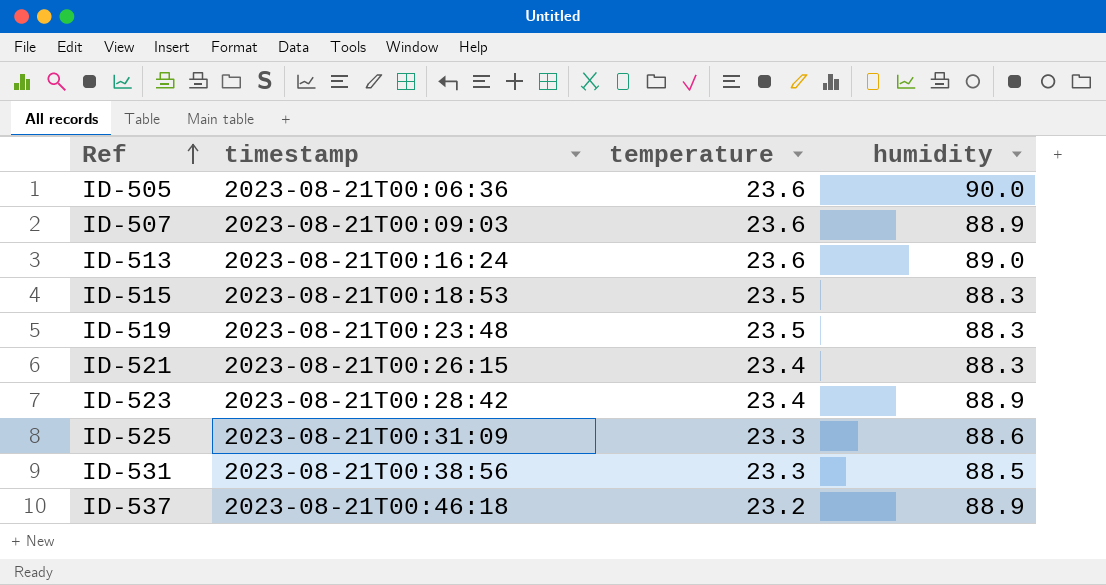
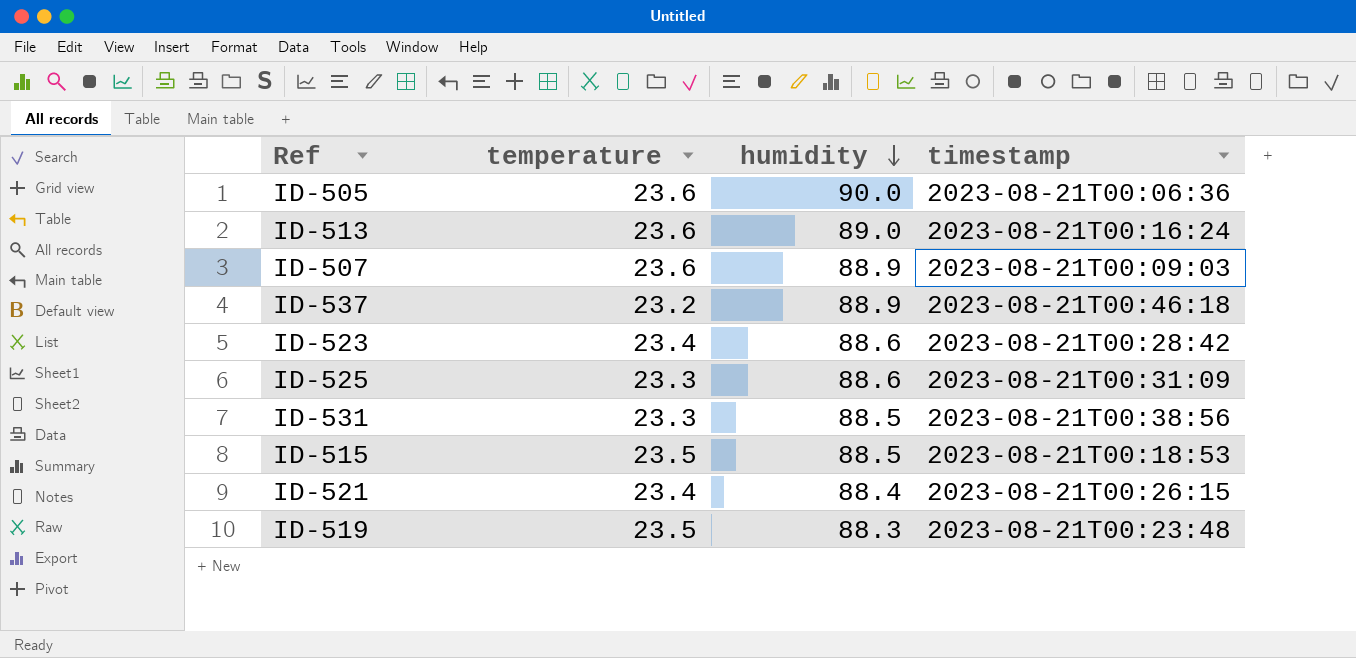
row order: Ref ascending -> humidity descending
column timestamp | position: 2 -> 4
ID-523 | humidity: 88.9 -> 88.6
ID-515 | humidity: 88.3 -> 88.5
ID-521 | humidity: 88.3 -> 88.4

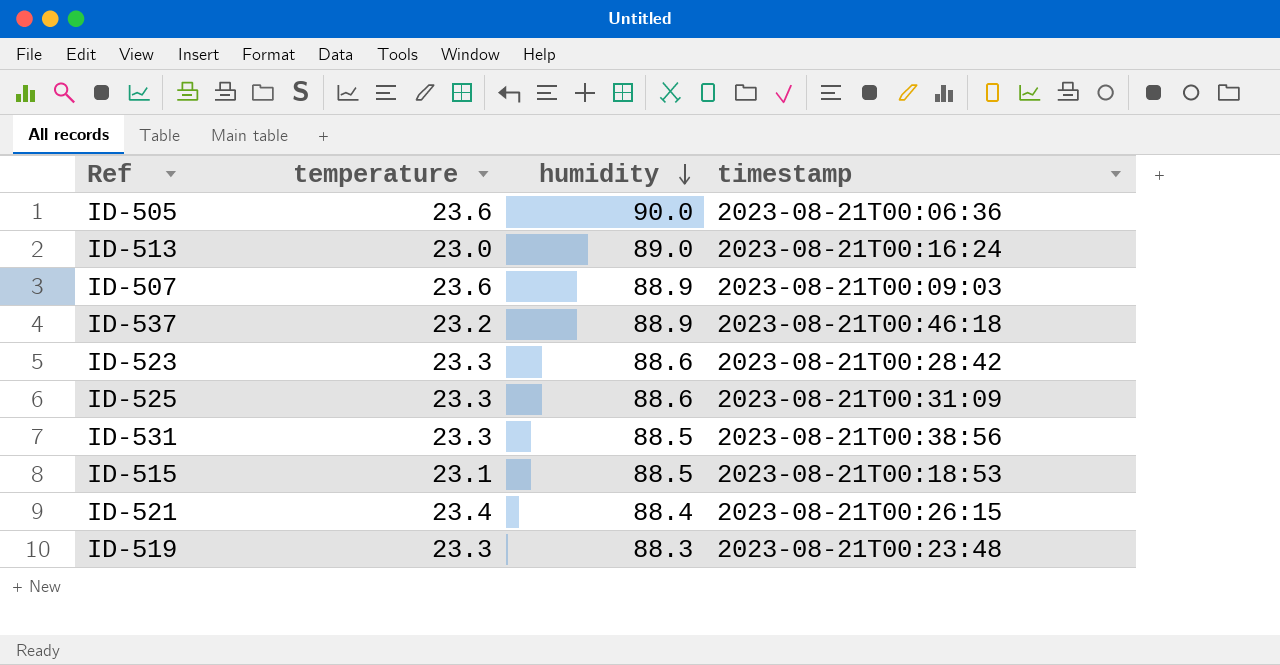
ID-513 | temperature: 23.6 -> 23.0
ID-523 | temperature: 23.4 -> 23.3
ID-515 | temperature: 23.5 -> 23.1
ID-519 | temperature: 23.5 -> 23.3

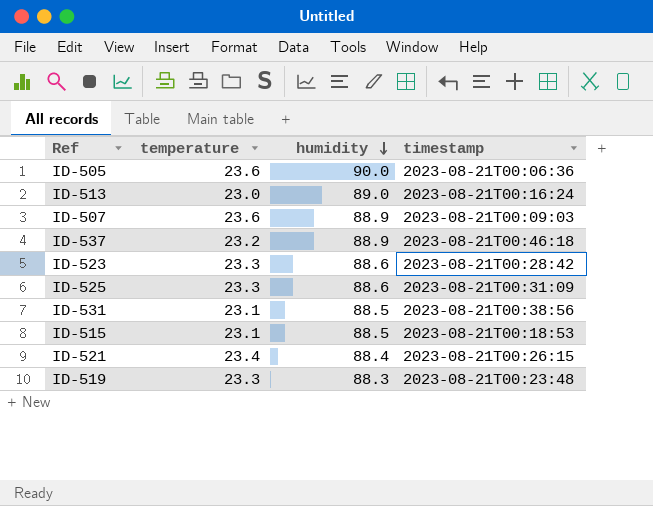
ID-531 | temperature: 23.3 -> 23.1

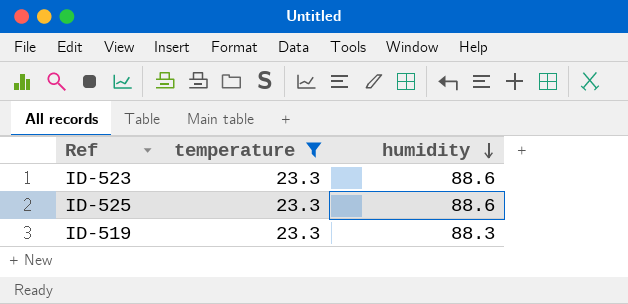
filter: none -> temperature = 23.3
column timestamp | position: 4 -> none

